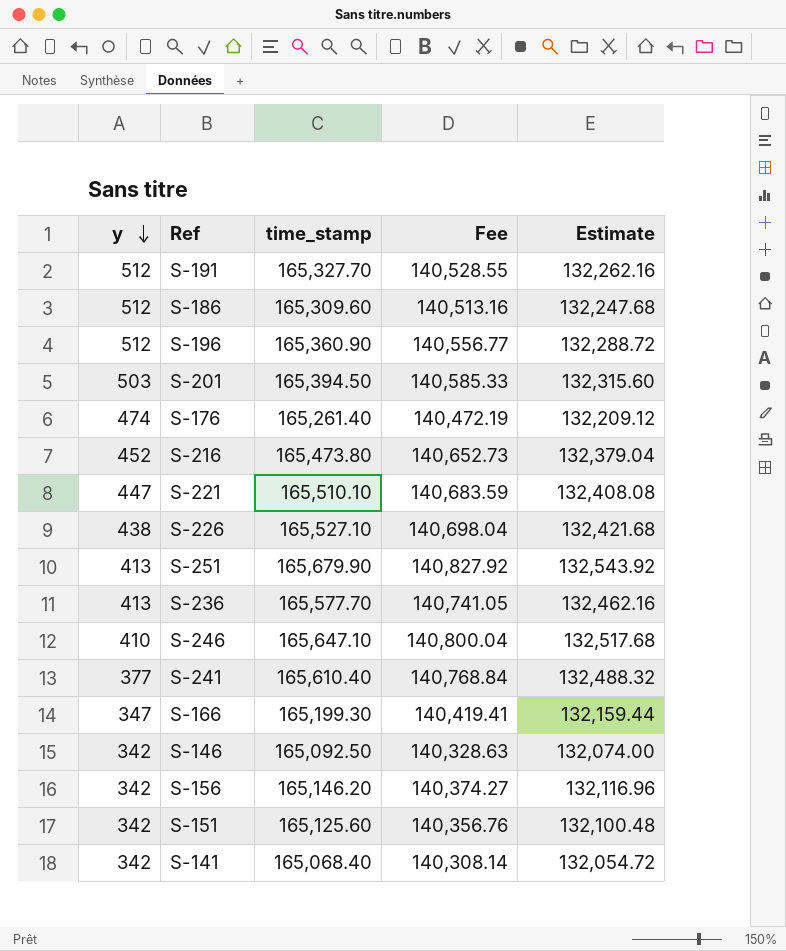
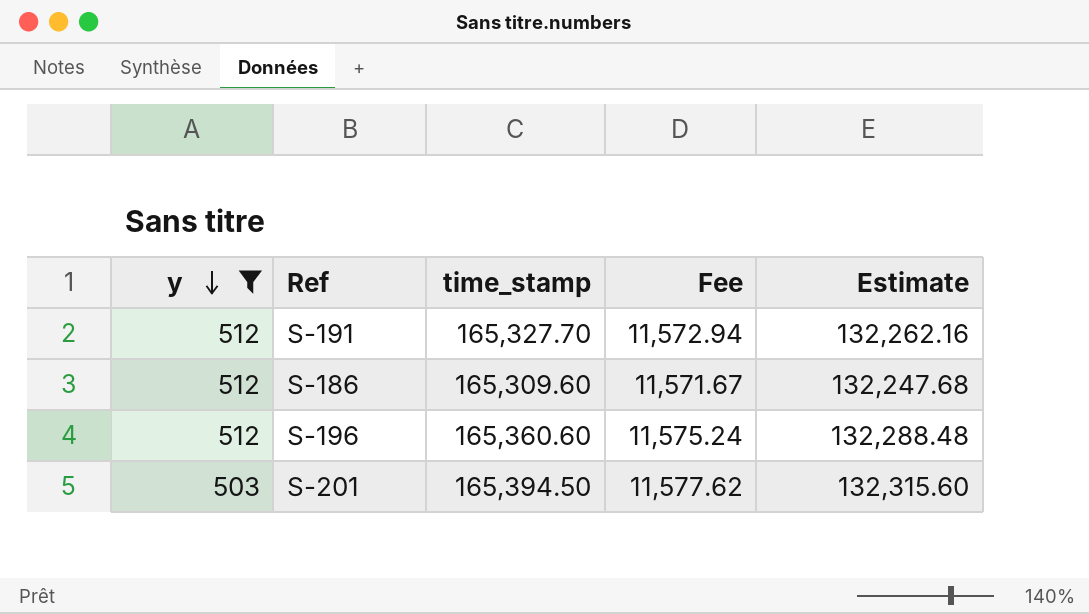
filter: none -> y >= 503
column Fee | formula: [time_stamp] * 0.85 -> [time_stamp] * 0.07
S-196 | time_stamp: 165,360.90 -> 165,360.60
S-196 | Estimate: 132,288.72 -> 132,288.48

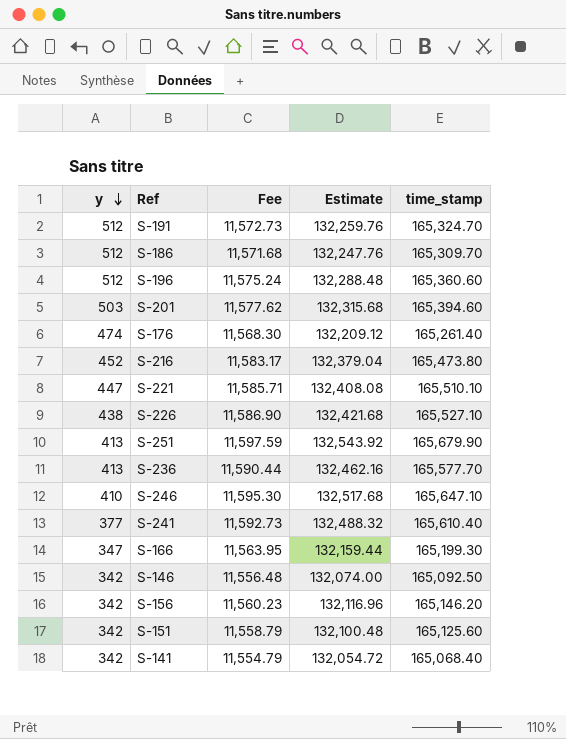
filter: y >= 503 -> none
column time_stamp | position: 3 -> 5
S-191 | Fee: 11,572.94 -> 11,572.73
S-191 | Estimate: 132,262.16 -> 132,259.76
S-191 | time_stamp: 165,327.70 -> 165,324.70
S-186 | Fee: 11,571.67 -> 11,571.68
S-186 | Estimate: 132,247.68 -> 132,247.76
S-186 | time_stamp: 165,309.60 -> 165,309.70
S-201 | Estimate: 132,315.60 -> 132,315.68
S-201 | time_stamp: 165,394.50 -> 165,394.60

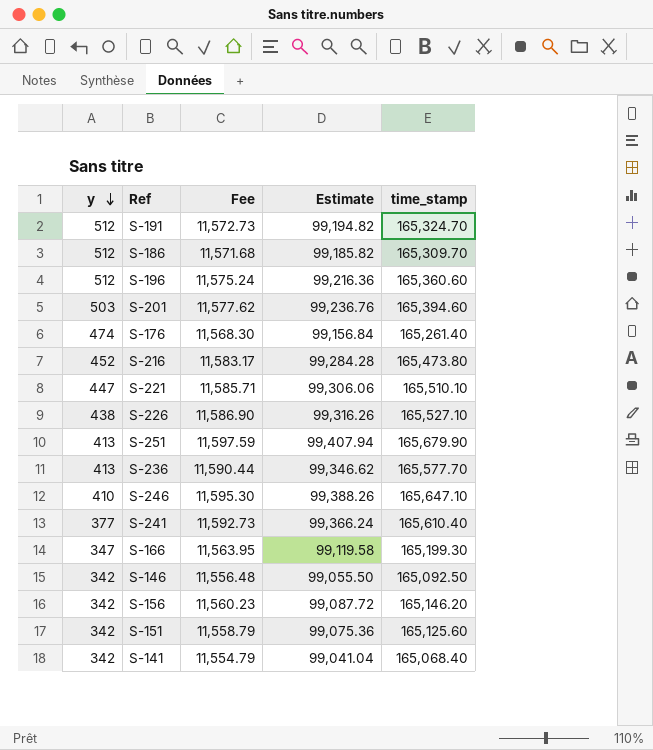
column Estimate | formula: [time_stamp] * 0.8 -> [time_stamp] * 0.6

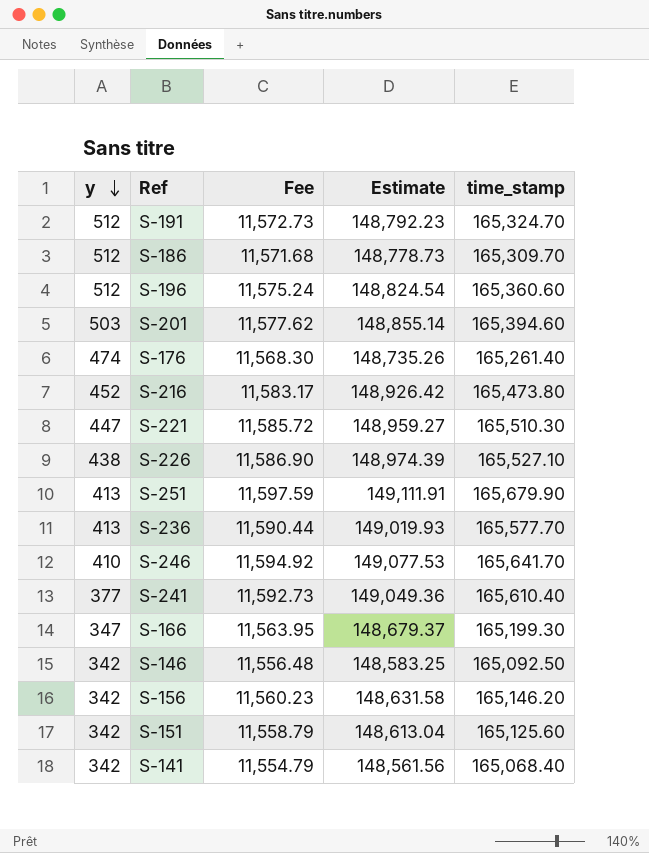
column Estimate | formula: [time_stamp] * 0.6 -> [time_stamp] * 0.9
S-221 | Fee: 11,585.71 -> 11,585.72
S-221 | time_stamp: 165,510.10 -> 165,510.30
S-246 | Fee: 11,595.30 -> 11,594.92
S-246 | time_stamp: 165,647.10 -> 165,641.70

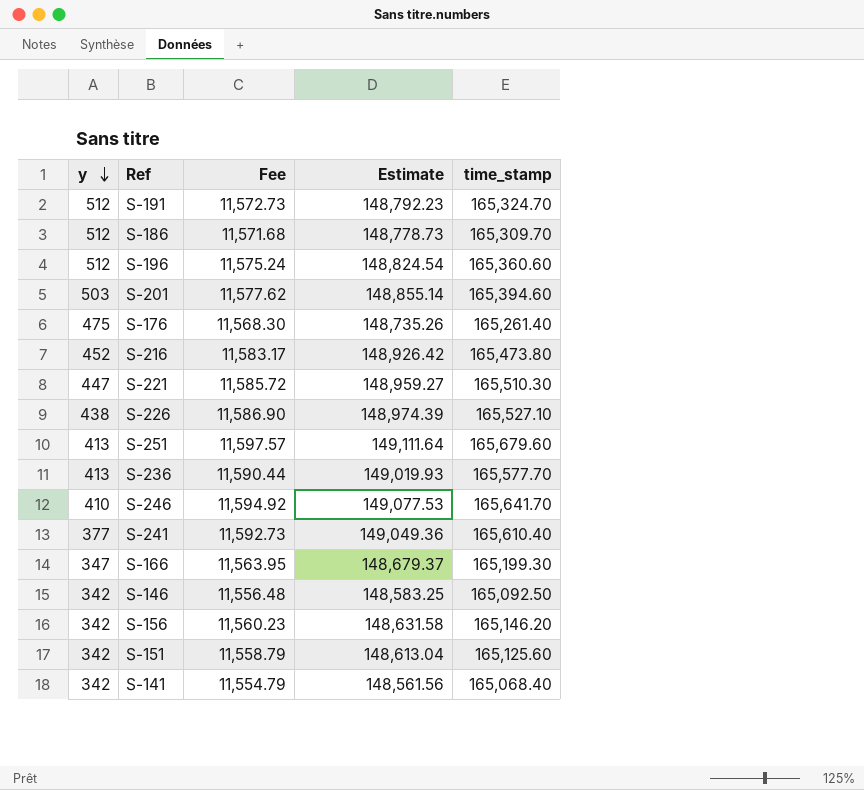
S-176 | y: 474 -> 475
S-251 | Fee: 11,597.59 -> 11,597.57
S-251 | Estimate: 149,111.91 -> 149,111.64
S-251 | time_stamp: 165,679.90 -> 165,679.60

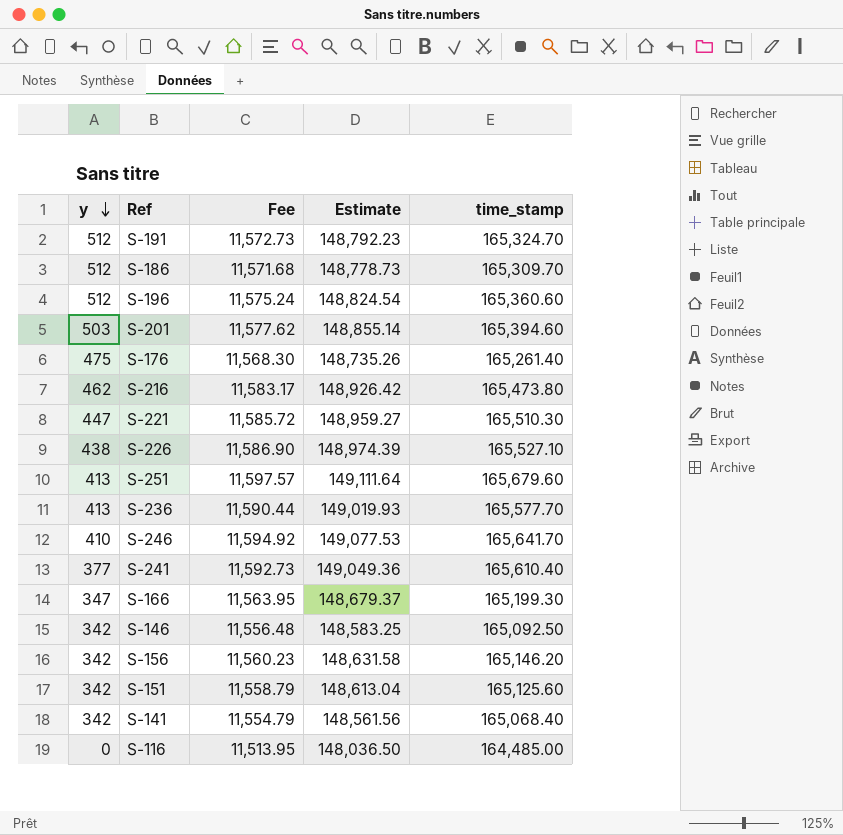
S-216 | y: 452 -> 462
row S-116: none -> 0 | 11,513.95 | 148,036.50 | 164,485.00

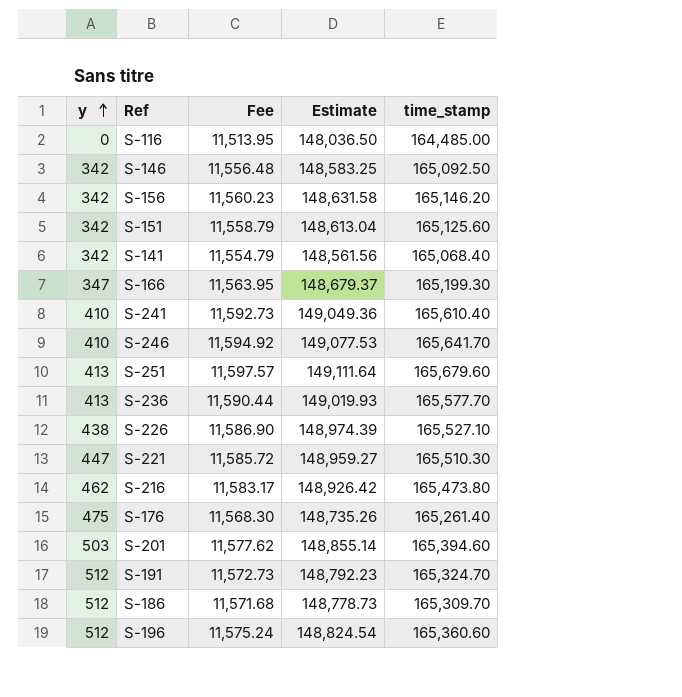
row order: y descending -> y ascending
S-241 | y: 377 -> 410

